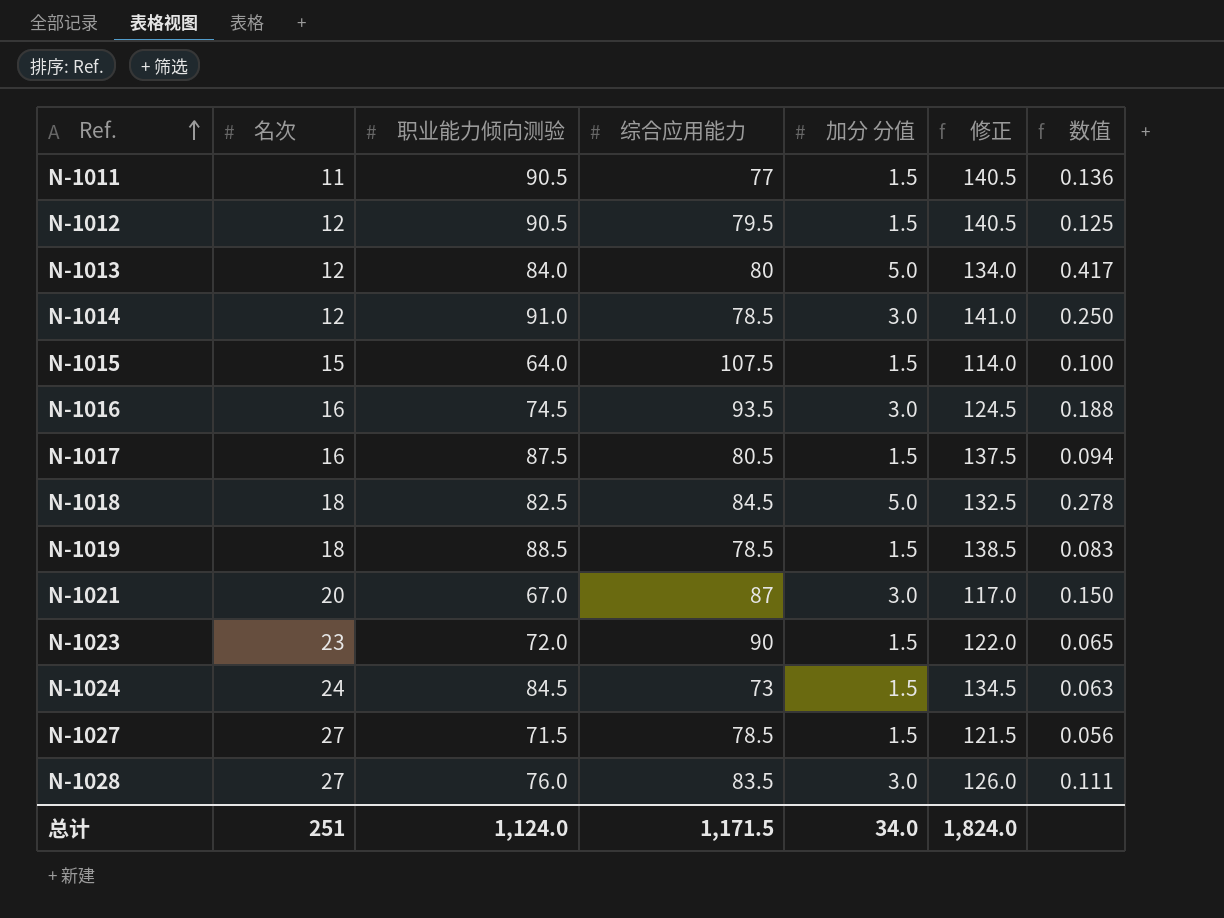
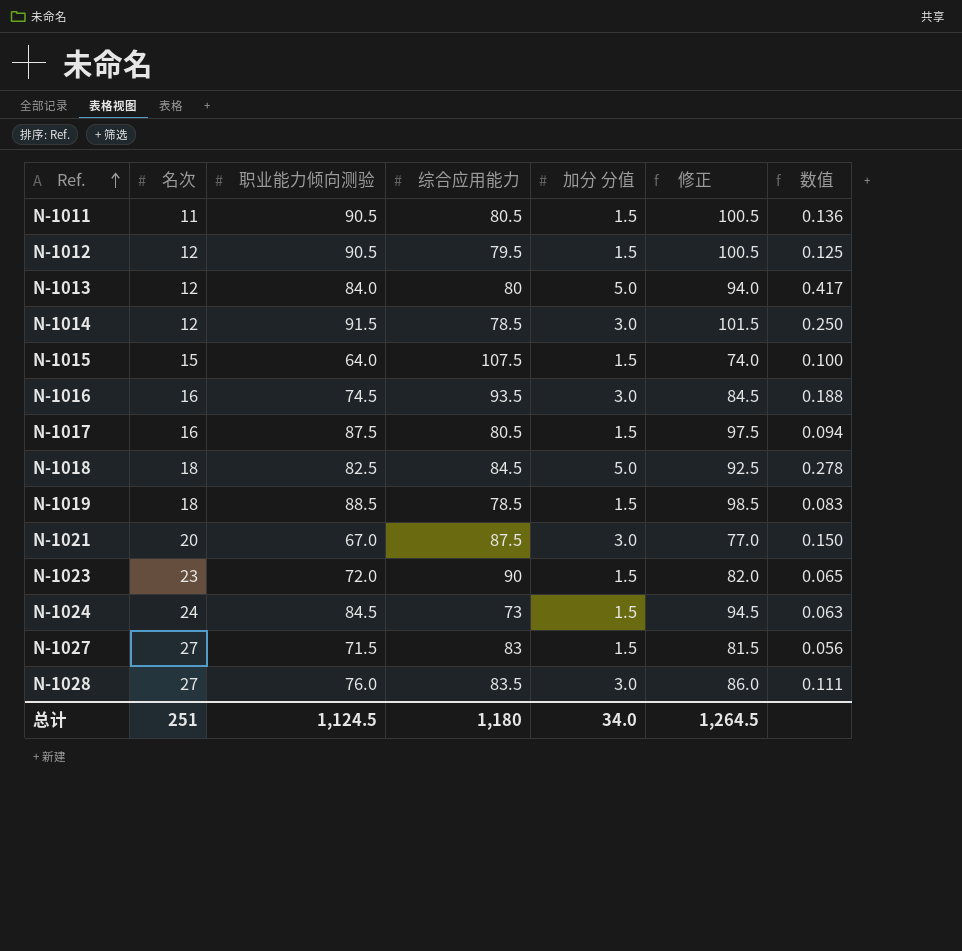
column 修正 | formula: [职业能力倾向测验] + 50 -> [职业能力倾向测验] + 10
N-1011 | 综合应用能力: 77 -> 80.5
N-1014 | 职业能力倾向测验: 91.0 -> 91.5
N-1021 | 综合应用能力: 87 -> 87.5
N-1027 | 综合应用能力: 78.5 -> 83
总计 | 职业能力倾向测验: 1,124.0 -> 1,124.5
总计 | 综合应用能力: 1,171.5 -> 1,180
总计 | 修正: 1,824.0 -> 1,264.5

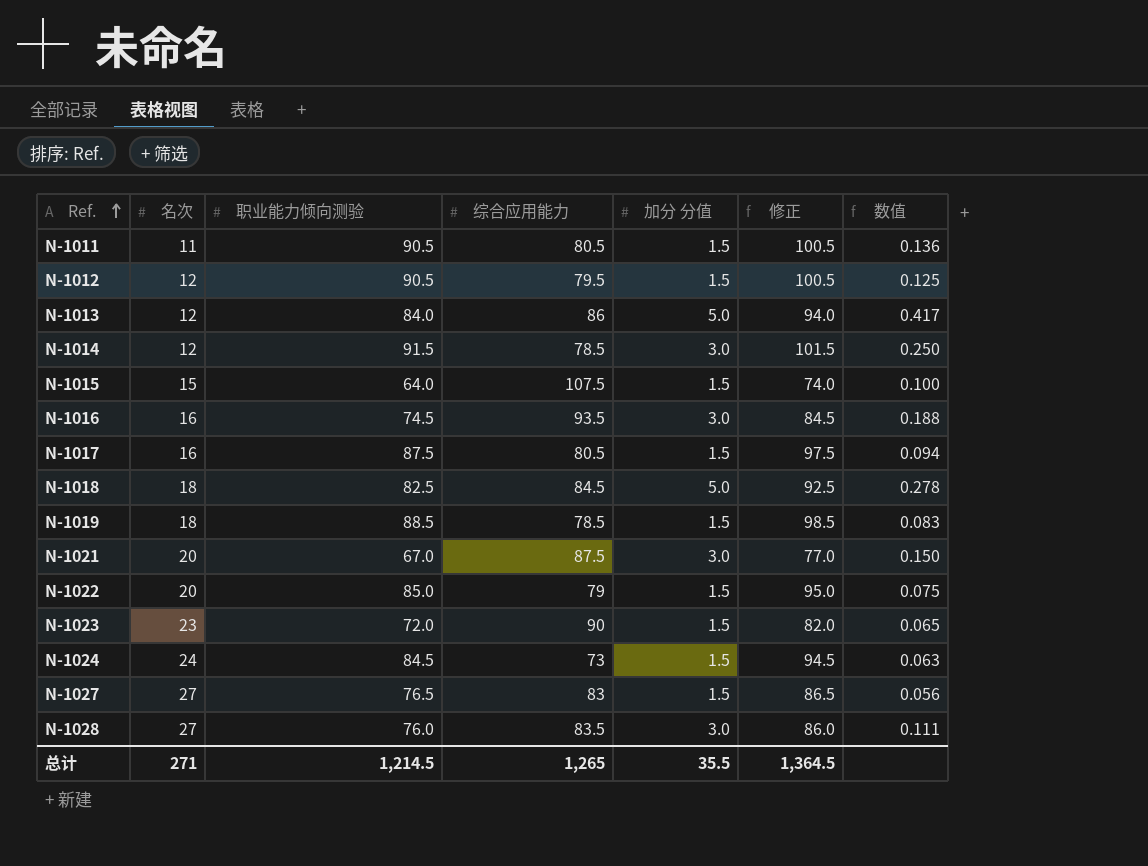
N-1013 | 综合应用能力: 80 -> 86
row N-1022: none -> 20 | 85.0 | 79 | 1.5 | 95.0 | 0.075
N-1027 | 职业能力倾向测验: 71.5 -> 76.5
N-1027 | 修正: 81.5 -> 86.5
总计 | 名次: 251 -> 271
总计 | 职业能力倾向测验: 1,124.5 -> 1,214.5
总计 | 综合应用能力: 1,180 -> 1,265
总计 | 加分 分值: 34.0 -> 35.5
总计 | 修正: 1,264.5 -> 1,364.5

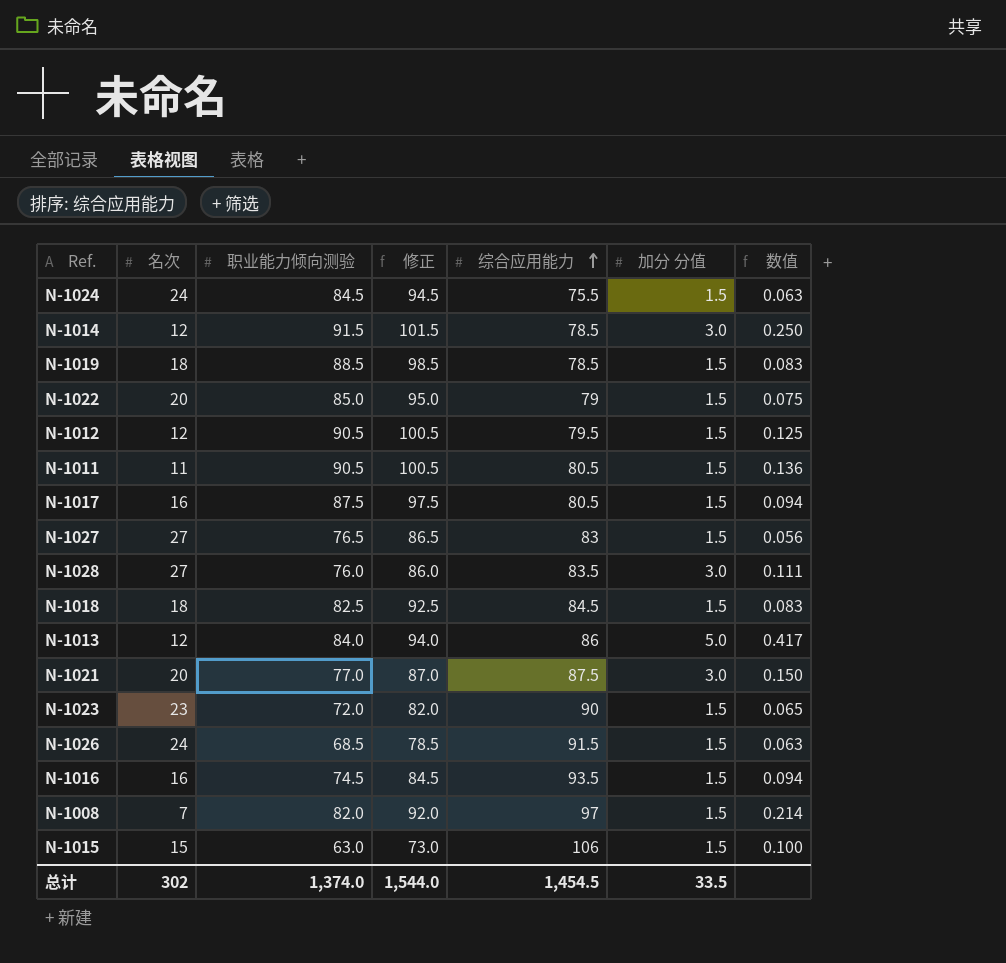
row order: Ref. ascending -> 综合应用能力 ascending
column 修正 | position: 6 -> 4
N-1024 | 综合应用能力: 73 -> 75.5
N-1018 | 加分 分值: 5.0 -> 1.5
N-1018 | 数值: 0.278 -> 0.083
N-1021 | 职业能力倾向测验: 67.0 -> 77.0
N-1021 | 修正: 77.0 -> 87.0
row N-1026: none -> 24 | 68.5 | 78.5 | 91.5 | 1.5 | 0.063
N-1016 | 加分 分值: 3.0 -> 1.5
N-1016 | 数值: 0.188 -> 0.094
row N-1008: none -> 7 | 82.0 | 92.0 | 97 | 1.5 | 0.214
N-1015 | 职业能力倾向测验: 64.0 -> 63.0
N-1015 | 修正: 74.0 -> 73.0
N-1015 | 综合应用能力: 107.5 -> 106
总计 | 名次: 271 -> 302
总计 | 职业能力倾向测验: 1,214.5 -> 1,374.0
总计 | 修正: 1,364.5 -> 1,544.0
总计 | 综合应用能力: 1,265 -> 1,454.5
总计 | 加分 分值: 35.5 -> 33.5

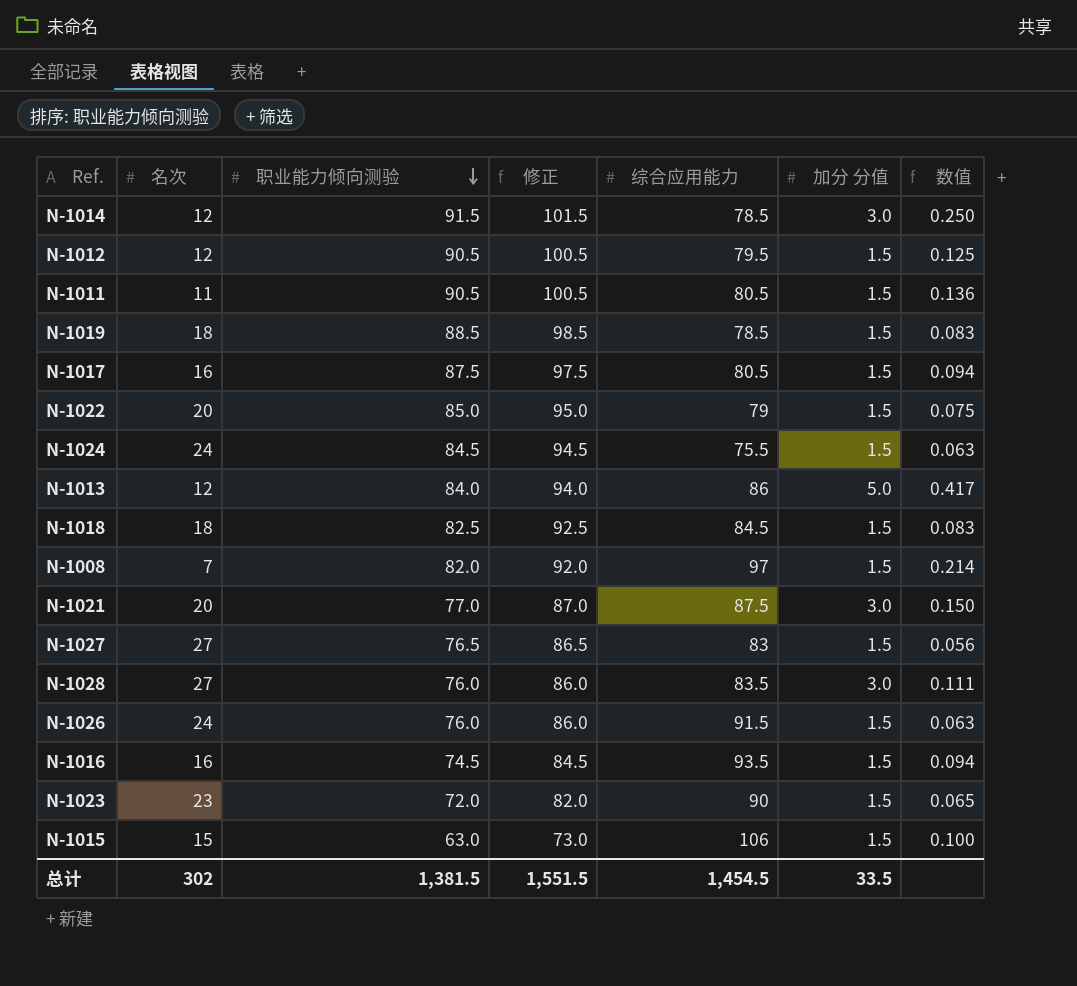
row order: 综合应用能力 ascending -> 职业能力倾向测验 descending
N-1026 | 职业能力倾向测验: 68.5 -> 76.0
N-1026 | 修正: 78.5 -> 86.0
总计 | 职业能力倾向测验: 1,374.0 -> 1,381.5
总计 | 修正: 1,544.0 -> 1,551.5

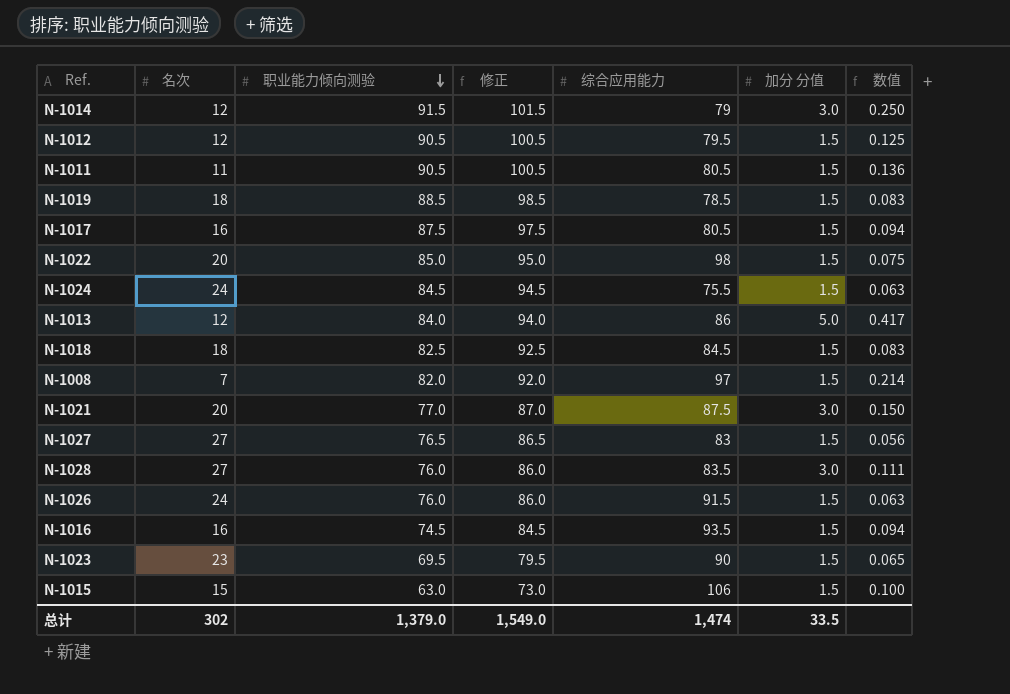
N-1014 | 综合应用能力: 78.5 -> 79
N-1022 | 综合应用能力: 79 -> 98
N-1023 | 职业能力倾向测验: 72.0 -> 69.5
N-1023 | 修正: 82.0 -> 79.5
总计 | 职业能力倾向测验: 1,381.5 -> 1,379.0
总计 | 修正: 1,551.5 -> 1,549.0
总计 | 综合应用能力: 1,454.5 -> 1,474

